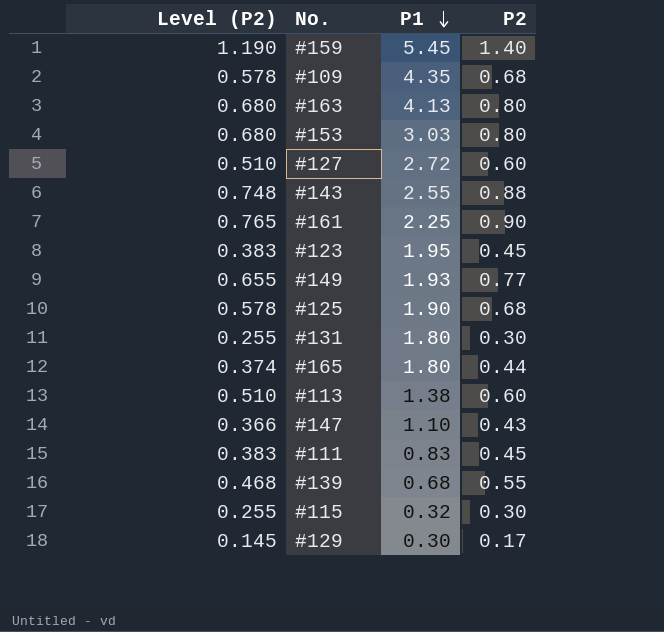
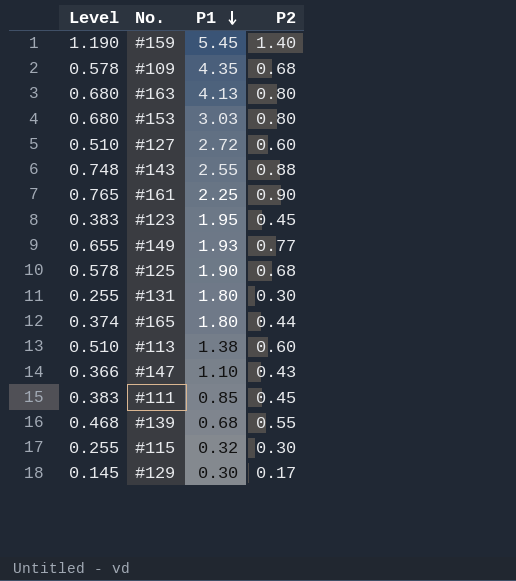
column name: Level (P2) -> Level
#111 | P1: 0.83 -> 0.85

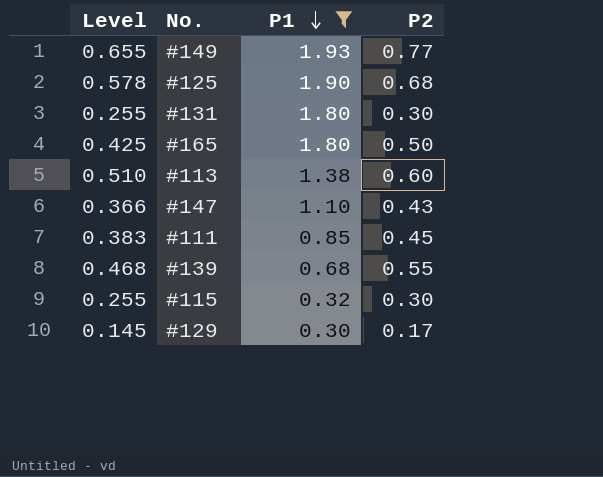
filter: none -> P1 <= 1.93
#165 | Level: 0.374 -> 0.425
#165 | P2: 0.44 -> 0.50

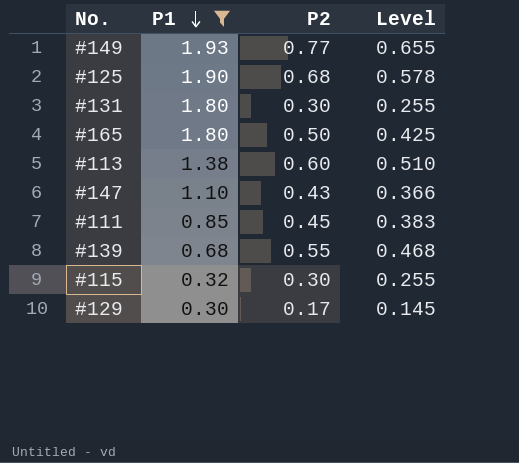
column Level | position: 1 -> 4

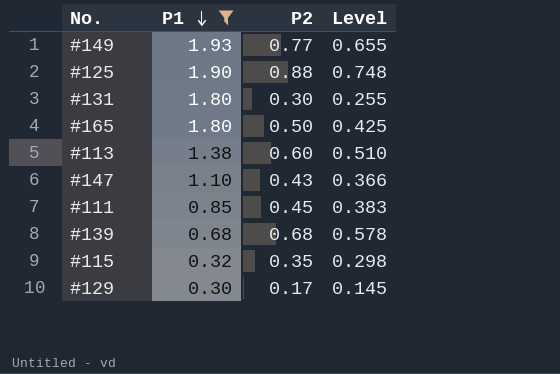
#125 | P2: 0.68 -> 0.88
#125 | Level: 0.578 -> 0.748
#139 | P2: 0.55 -> 0.68
#139 | Level: 0.468 -> 0.578
#115 | P2: 0.30 -> 0.35
#115 | Level: 0.255 -> 0.298

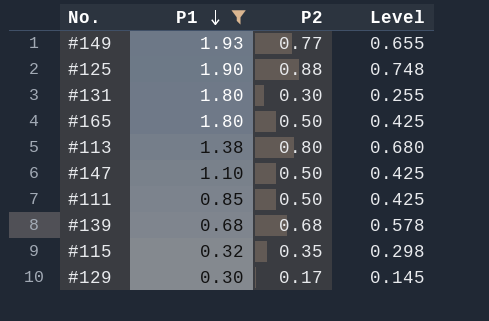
#113 | P2: 0.60 -> 0.80
#113 | Level: 0.510 -> 0.680
#147 | P2: 0.43 -> 0.50
#147 | Level: 0.366 -> 0.425
#111 | P2: 0.45 -> 0.50
#111 | Level: 0.383 -> 0.425

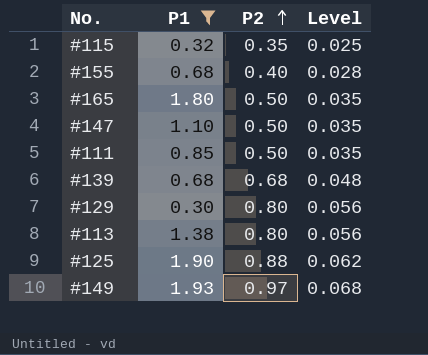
row order: P1 descending -> P2 ascending
column Level | formula: [P2] * 0.85 -> [P2] * 0.07
row #131: 1.80 | 0.30 | 0.255 -> none
row #155: none -> 0.68 | 0.40 | 0.028
#129 | P2: 0.17 -> 0.80
#149 | P2: 0.77 -> 0.97

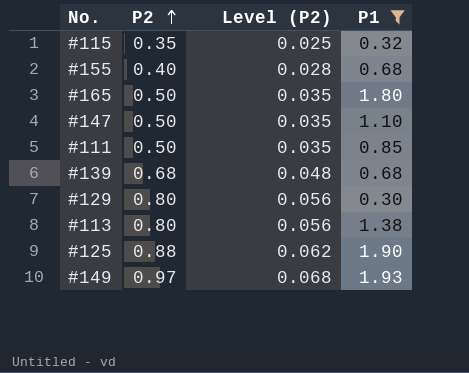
column name: Level -> Level (P2)
column P1 | position: 2 -> 4

